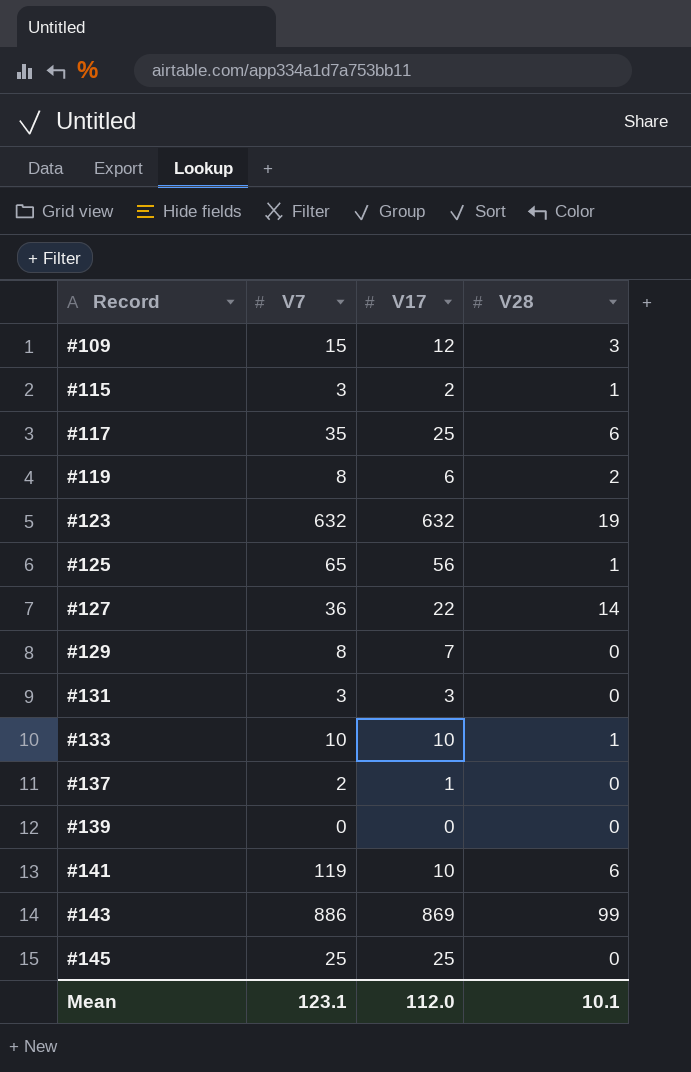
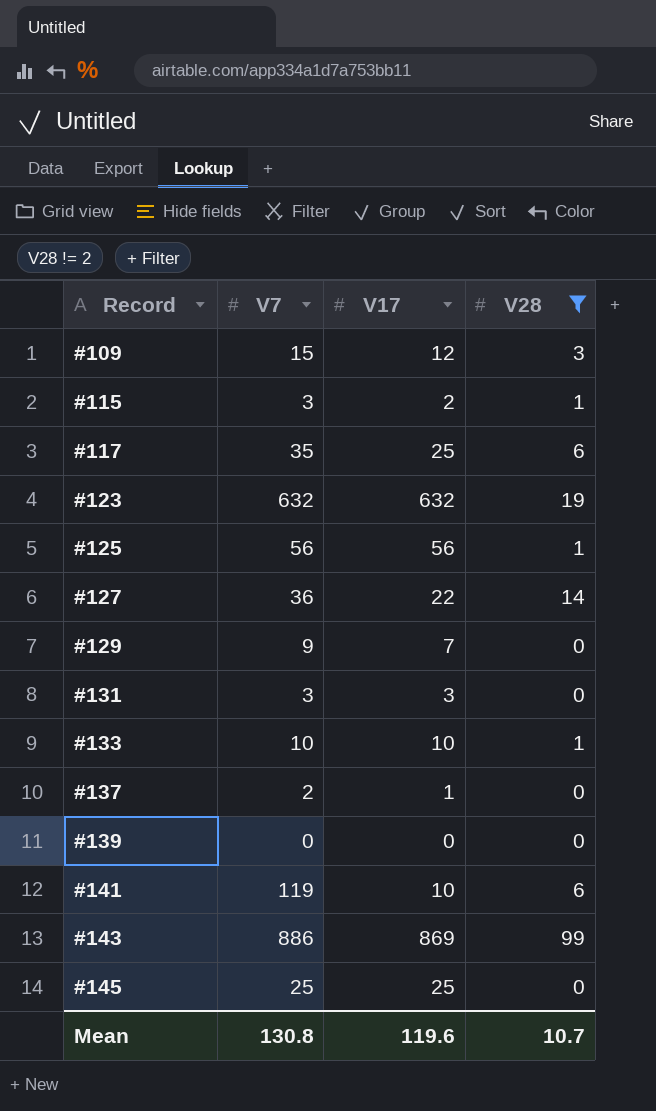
filter: none -> V28 != 2
#125 | V7: 65 -> 56
#129 | V7: 8 -> 9
Mean | V7: 123.1 -> 130.8
Mean | V17: 112.0 -> 119.6
Mean | V28: 10.1 -> 10.7

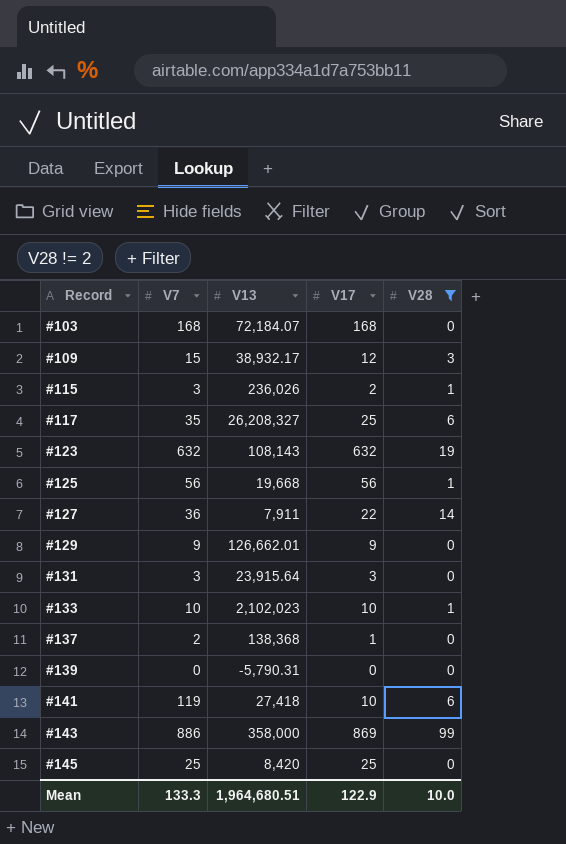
column V13 | position: none -> 3
row #103: none -> 168 | 72,184.07 | 168 | 0
#129 | V17: 7 -> 9
Mean | V7: 130.8 -> 133.3
Mean | V17: 119.6 -> 122.9
Mean | V28: 10.7 -> 10.0

